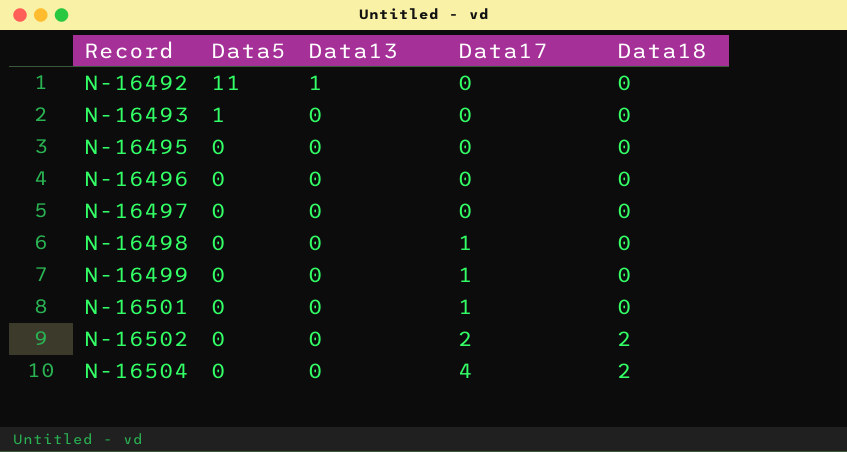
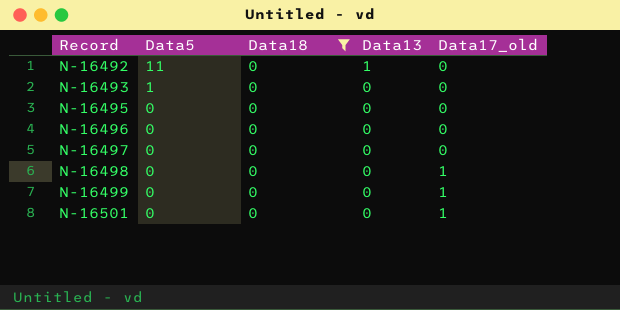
filter: none -> Data18 = 0
column Data18 | position: 5 -> 3
column name: Data17 -> Data17_old

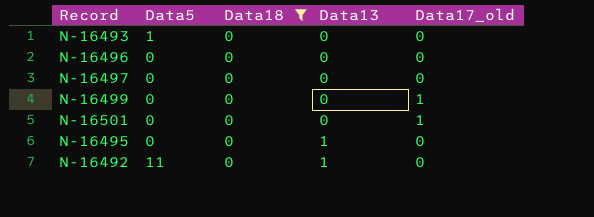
row order: Record ascending -> Data13 ascending
row N-16498: 0 | 0 | 0 | 1 -> none
N-16495 | Data13: 0 -> 1

